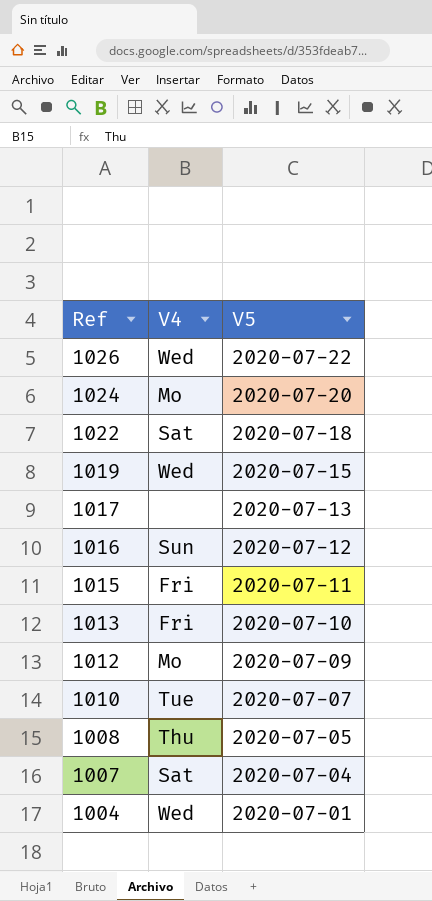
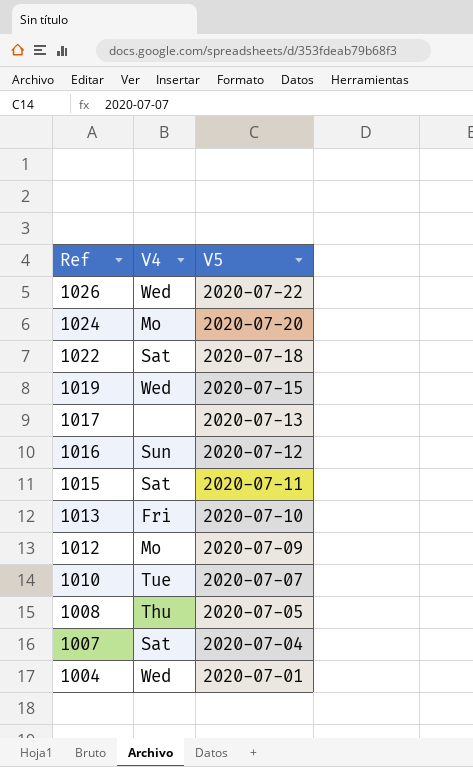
1015 | V4: Fri -> Sat

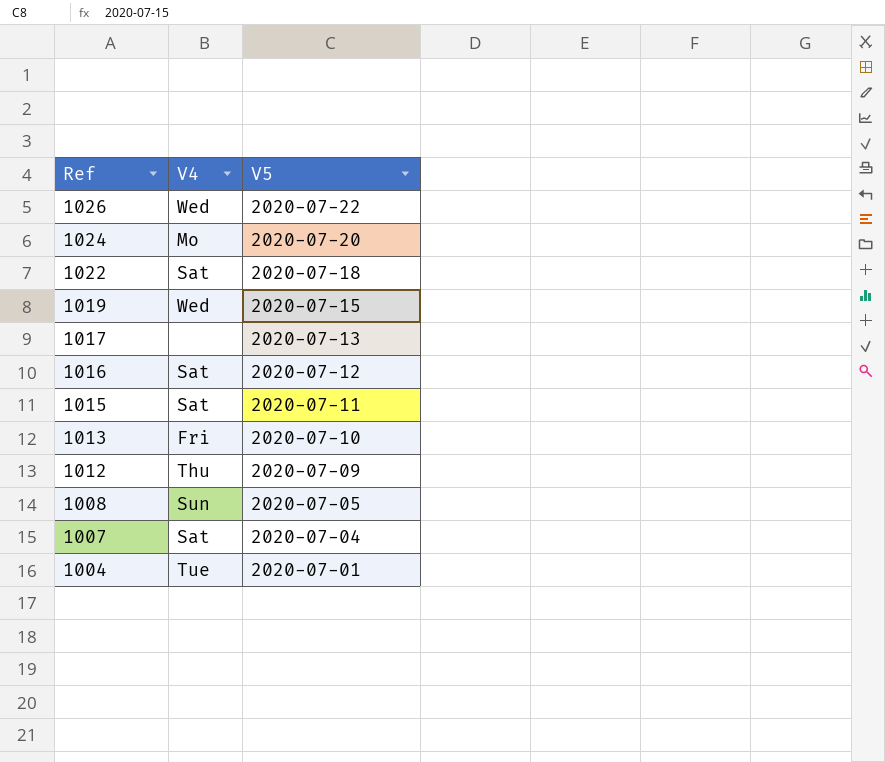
row 1010: Tue | 2020-07-07 -> none
1016 | V4: Sun -> Sat
1012 | V4: Mo -> Thu
1008 | V4: Thu -> Sun
1004 | V4: Wed -> Tue

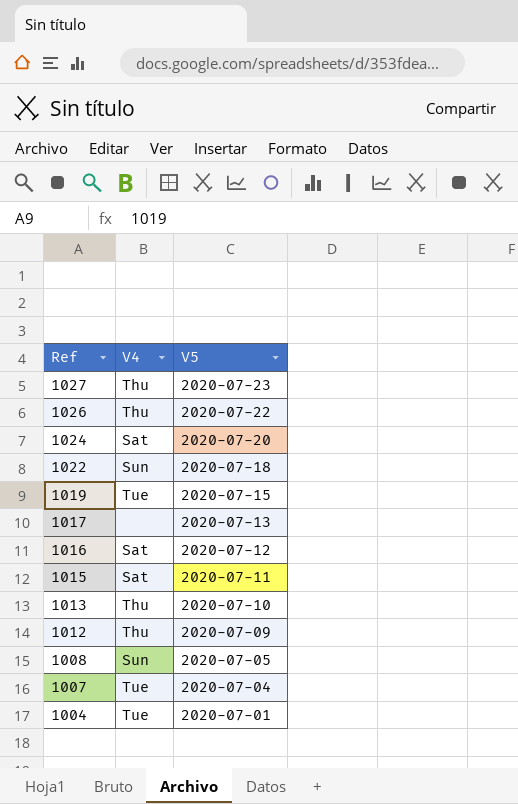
row 1027: none -> Thu | 2020-07-23
1026 | V4: Wed -> Thu
1024 | V4: Mo -> Sat
1022 | V4: Sat -> Sun
1019 | V4: Wed -> Tue
1013 | V4: Fri -> Thu
1007 | V4: Sat -> Tue

